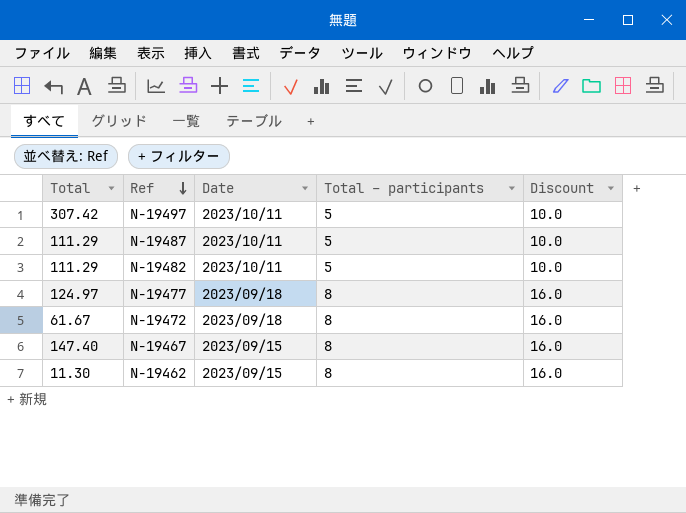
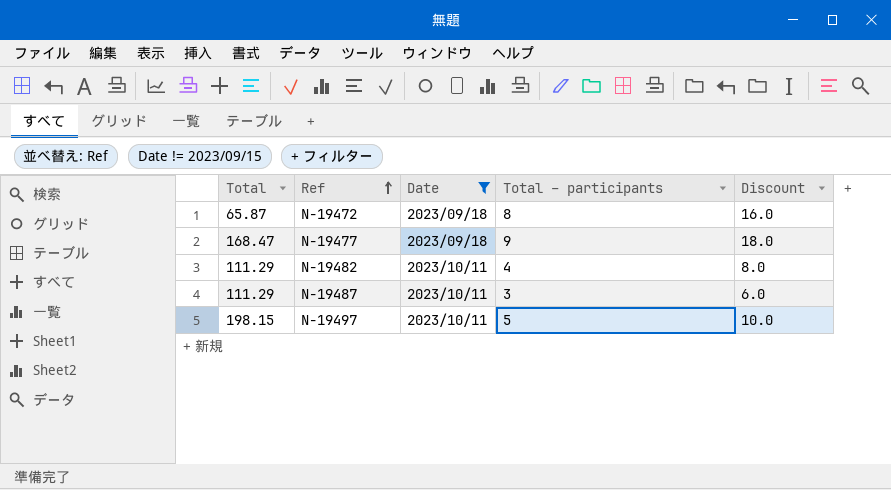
filter: none -> Date != 2023/09/15
row order: Ref descending -> Ref ascending
N-19472 | Total: 61.67 -> 65.87
N-19477 | Total: 124.97 -> 168.47
N-19477 | Total – participants: 8 -> 9
N-19477 | Discount: 16.0 -> 18.0
N-19482 | Total – participants: 5 -> 4
N-19482 | Discount: 10.0 -> 8.0
N-19487 | Total – participants: 5 -> 3
N-19487 | Discount: 10.0 -> 6.0
N-19497 | Total: 307.42 -> 198.15

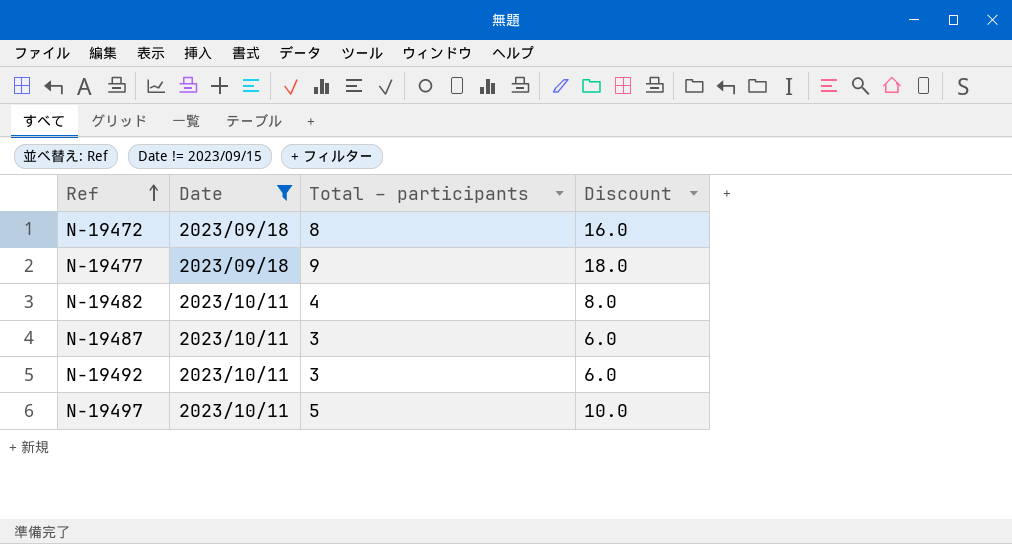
column Total | position: 1 -> none
row N-19492: none -> 2023/10/11 | 3 | 6.0

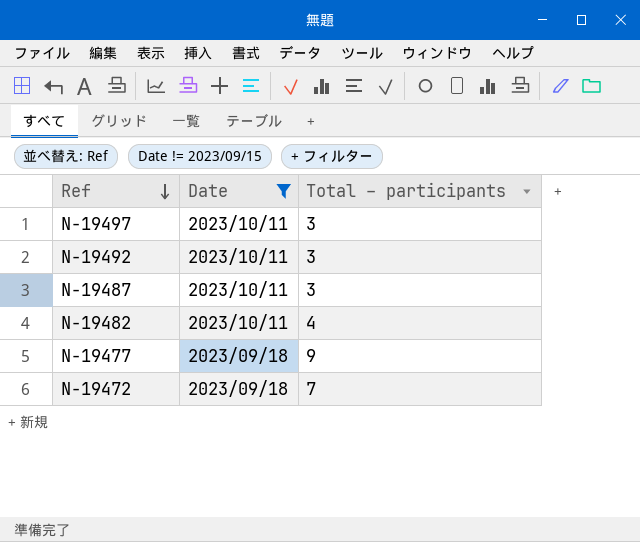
row order: Ref ascending -> Ref descending
column Discount | formula: [Total – participants] * 2 -> none
N-19497 | Total – participants: 5 -> 3
N-19472 | Total – participants: 8 -> 7

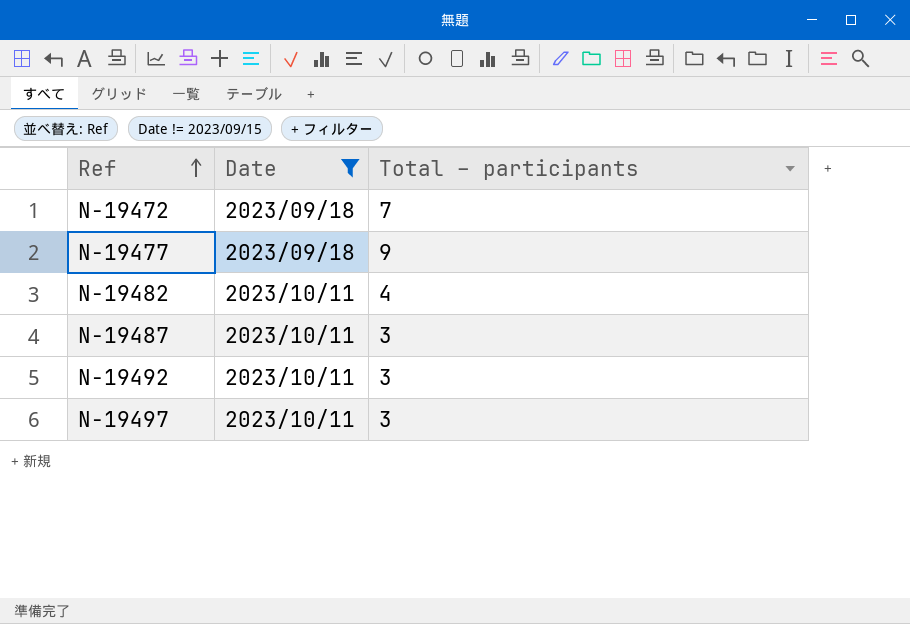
row order: Ref descending -> Ref ascending

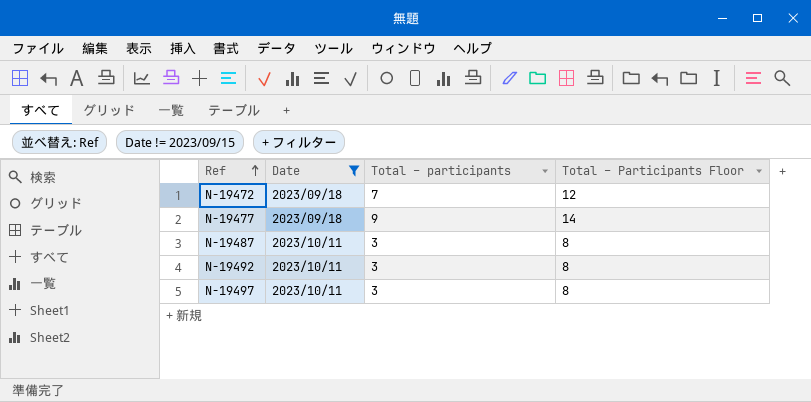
column Total – Participants Floor | formula: none -> [Total – participants] + 5
row N-19482: 2023/10/11 | 4 -> none

